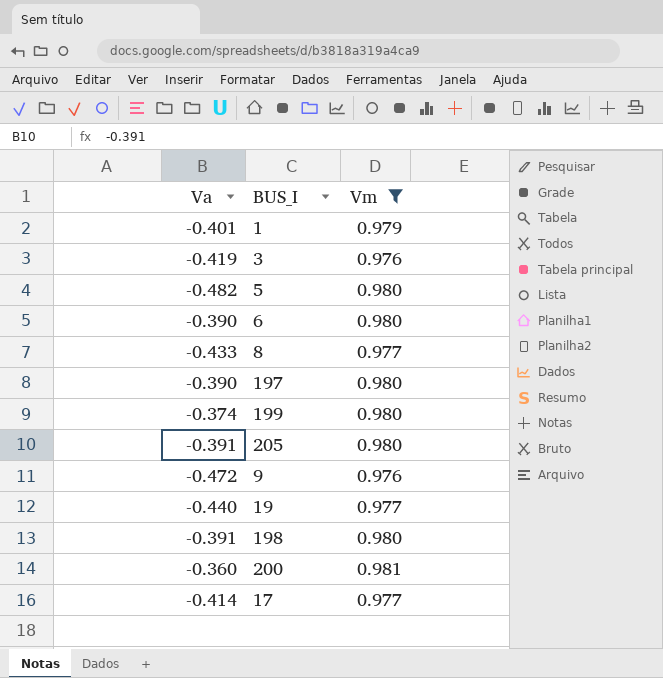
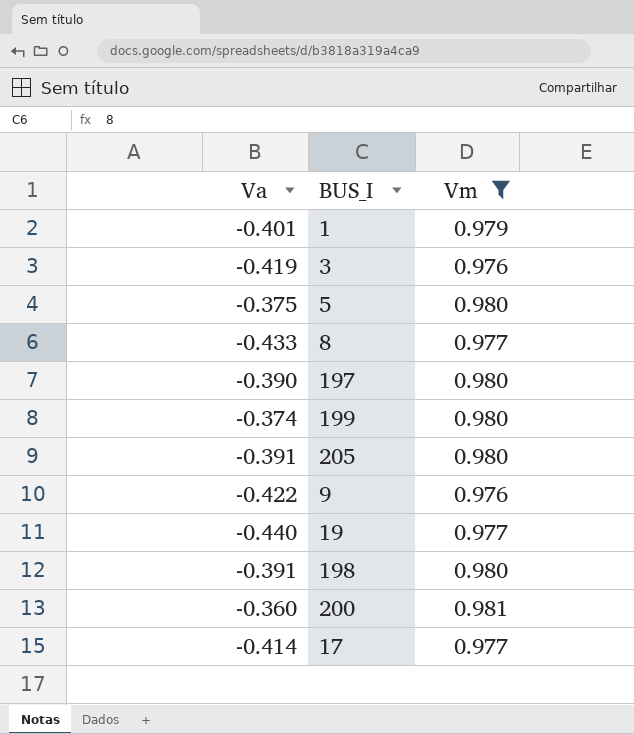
row 6: -0.390 | 0.980 -> none
5 | Va: -0.482 -> -0.375
9 | Va: -0.472 -> -0.422

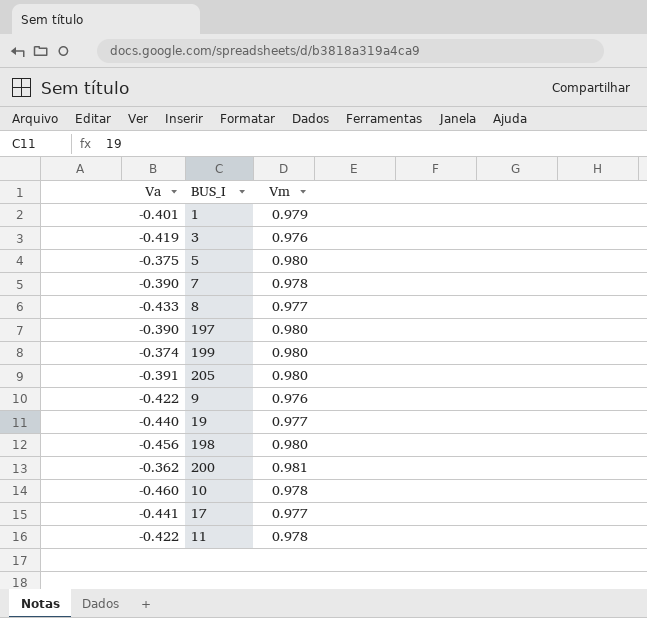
filter: Vm != 0.978 -> none
198 | Va: -0.391 -> -0.456
200 | Va: -0.360 -> -0.362
17 | Va: -0.414 -> -0.441

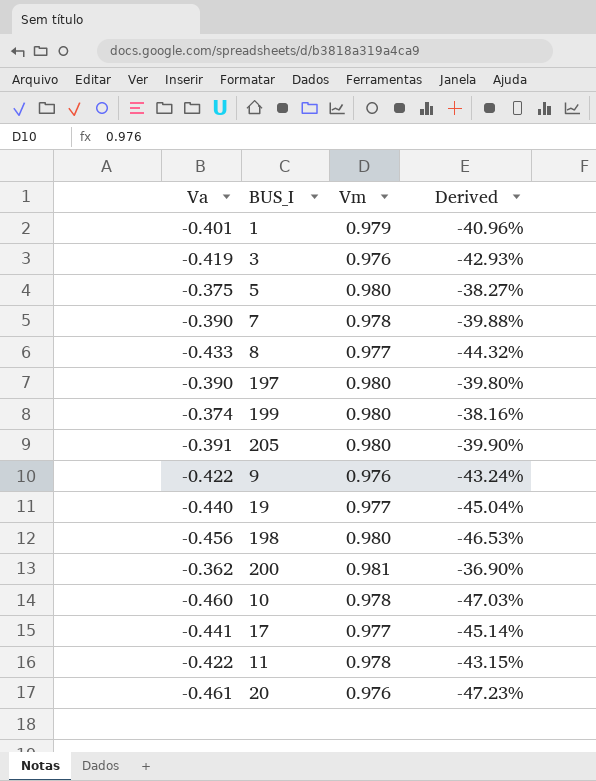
column Derived | formula: none -> [Va] / [Vm]
row 20: none -> -0.461 | 0.976 | -47.23%

